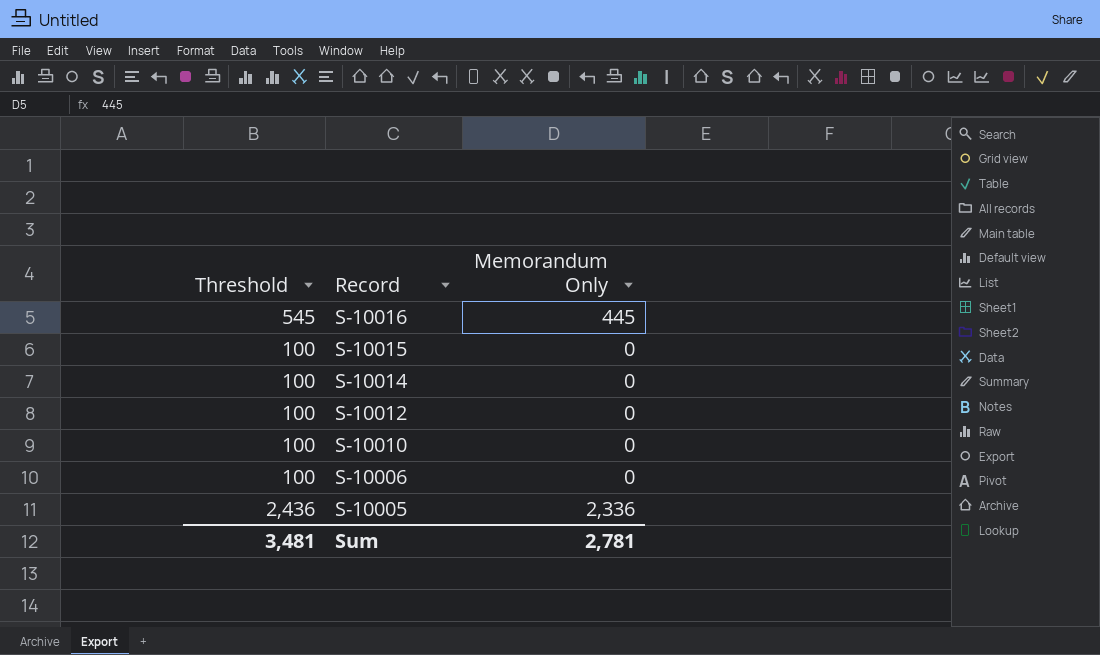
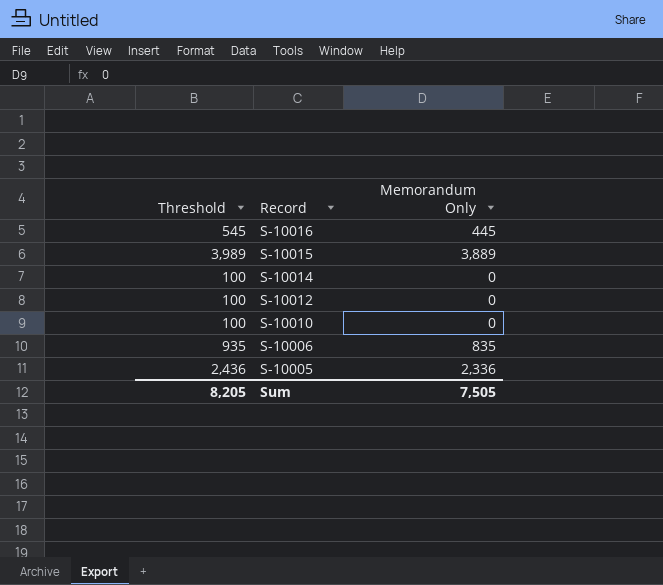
S-10015 | Threshold: 100 -> 3,989
S-10015 | Memorandum Only: 0 -> 3,889
S-10006 | Threshold: 100 -> 935
S-10006 | Memorandum Only: 0 -> 835
Sum | Threshold: 3,481 -> 8,205
Sum | Memorandum Only: 2,781 -> 7,505

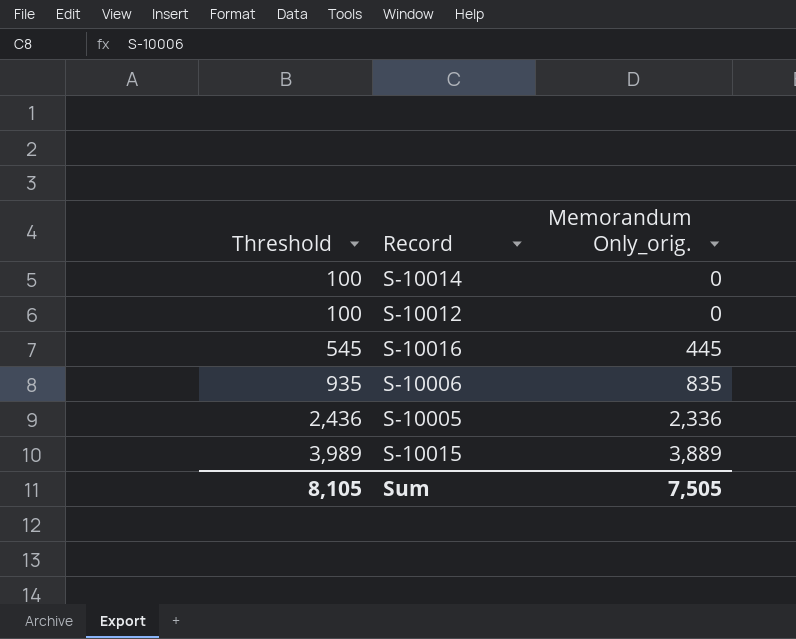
row order: Record descending -> Threshold ascending
column name: Memorandum Only -> Memorandum Only_orig.
row S-10010: 100 | 0 -> none
Sum | Threshold: 8,205 -> 8,105

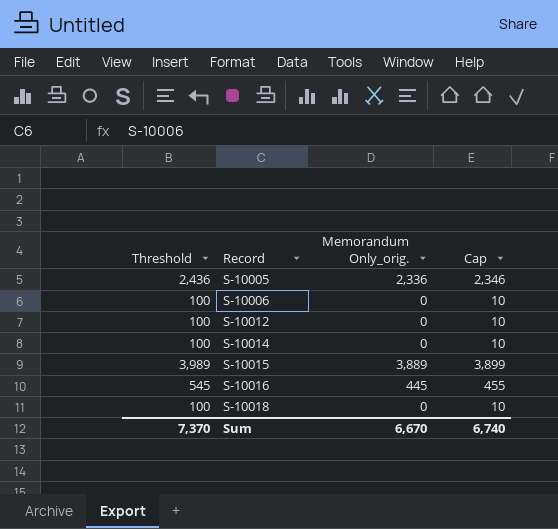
row order: Threshold ascending -> Record ascending
column Cap | formula: none -> [Memorandum Only_orig.] + 10
S-10006 | Threshold: 935 -> 100
S-10006 | Memorandum Only_orig.: 835 -> 0
row S-10018: none -> 100 | 0 | 10
Sum | Threshold: 8,105 -> 7,370
Sum | Memorandum Only_orig.: 7,505 -> 6,670

